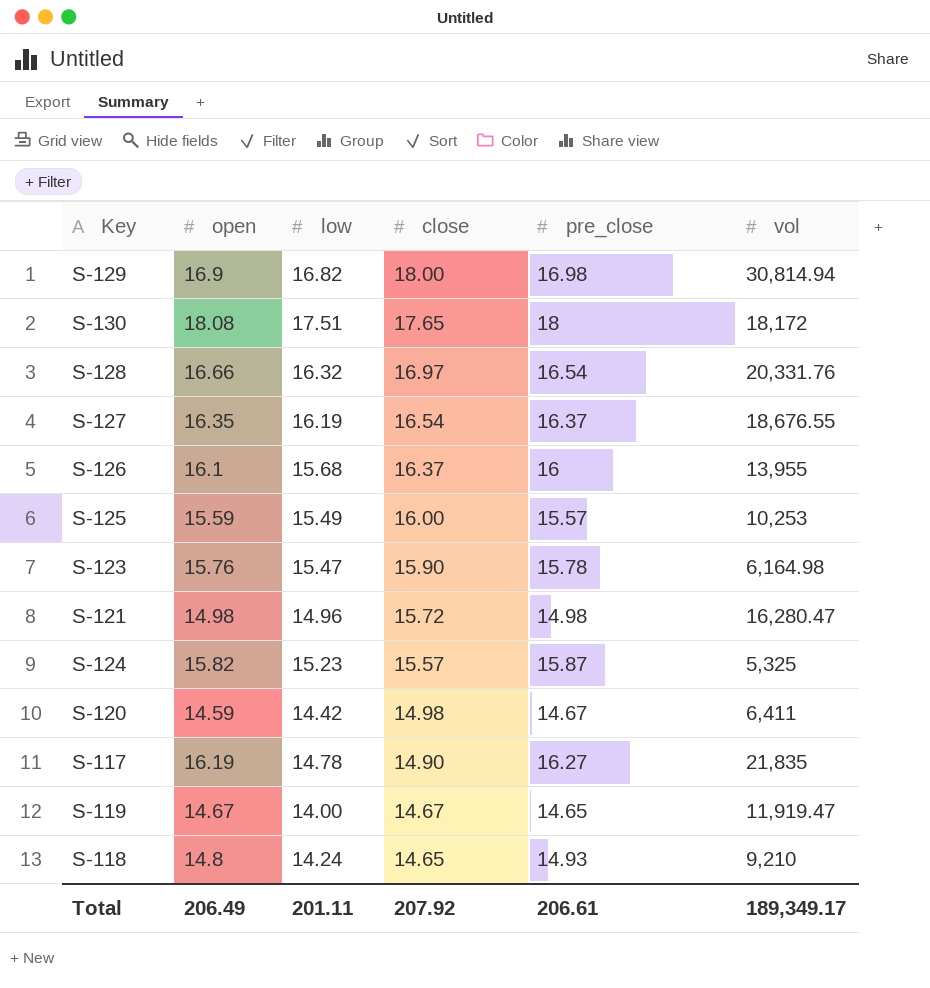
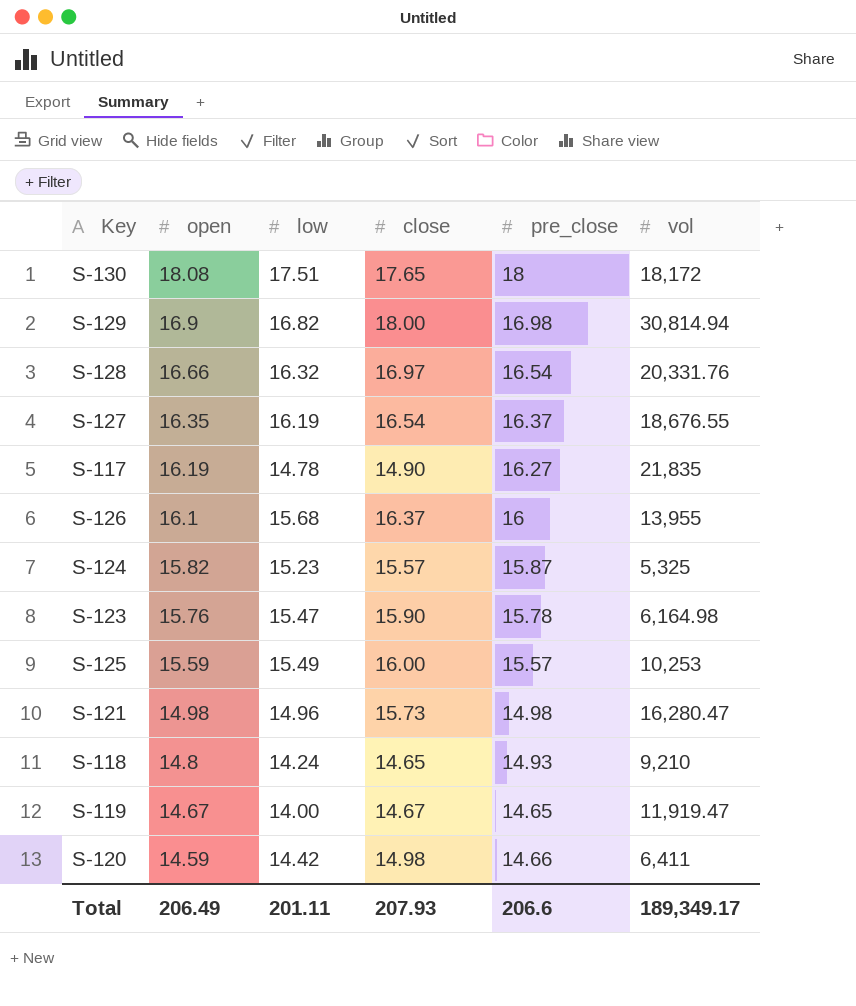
row order: close descending -> open descending
S-121 | close: 15.72 -> 15.73
S-120 | pre_close: 14.67 -> 14.66
Total | close: 207.92 -> 207.93
Total | pre_close: 206.61 -> 206.6

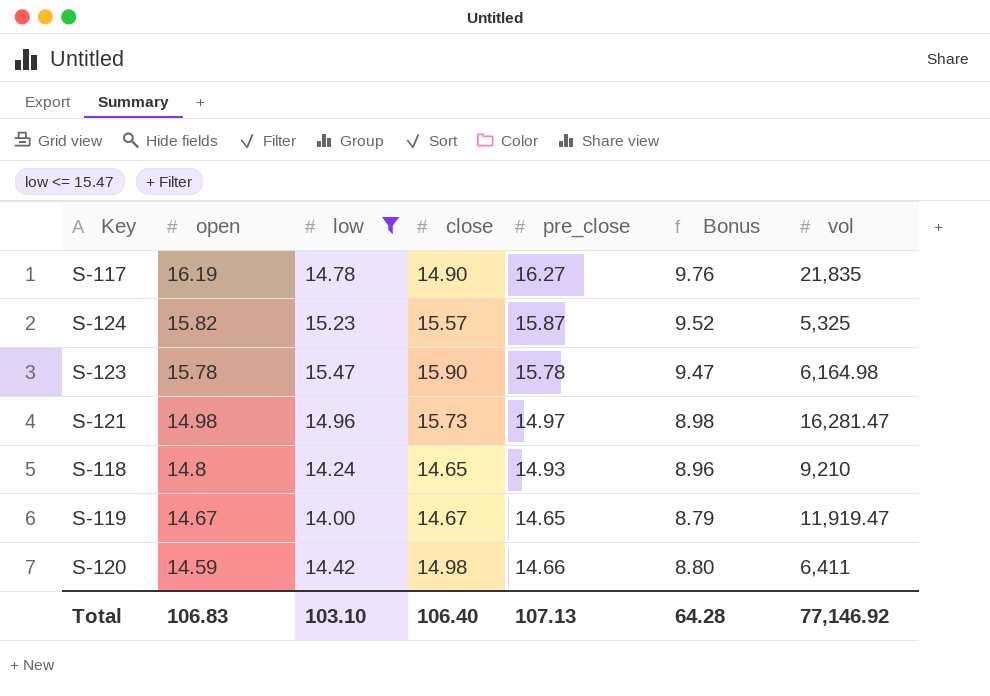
filter: none -> low <= 15.47
column Bonus | formula: none -> [pre_close] * 0.6
S-123 | open: 15.76 -> 15.78
S-121 | pre_close: 14.98 -> 14.97
S-121 | vol: 16,280.47 -> 16,281.47
Total | open: 206.49 -> 106.83
Total | low: 201.11 -> 103.10
Total | close: 207.93 -> 106.40
Total | pre_close: 206.6 -> 107.13
Total | vol: 189,349.17 -> 77,146.92

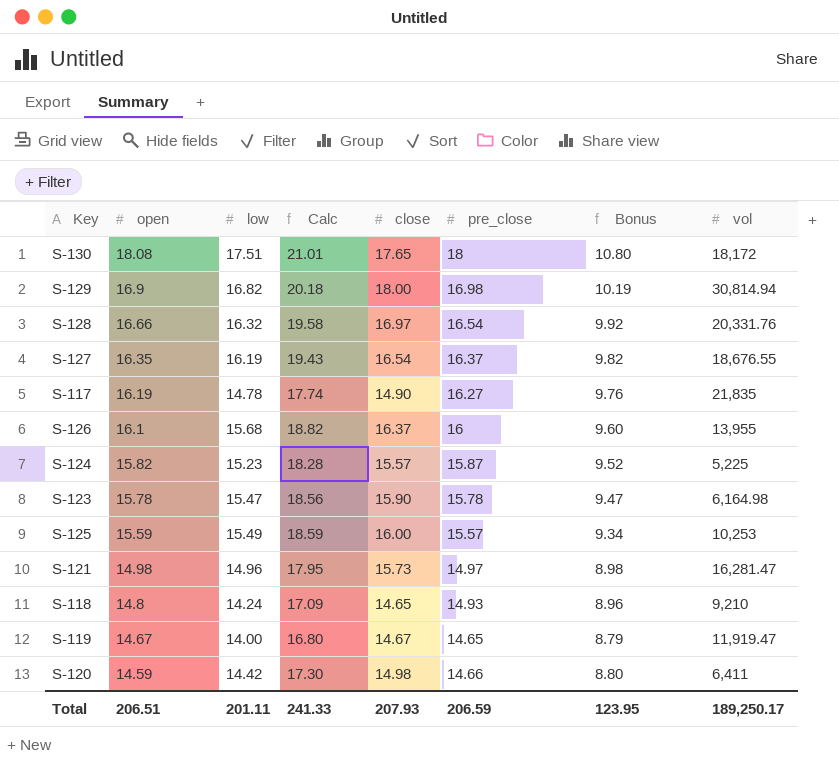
filter: low <= 15.47 -> none
column Calc | formula: none -> [low] * 1.2
S-124 | vol: 5,325 -> 5,225
Total | open: 106.83 -> 206.51
Total | low: 103.10 -> 201.11
Total | close: 106.40 -> 207.93
Total | pre_close: 107.13 -> 206.59
Total | Bonus: 64.28 -> 123.95
Total | vol: 77,146.92 -> 189,250.17

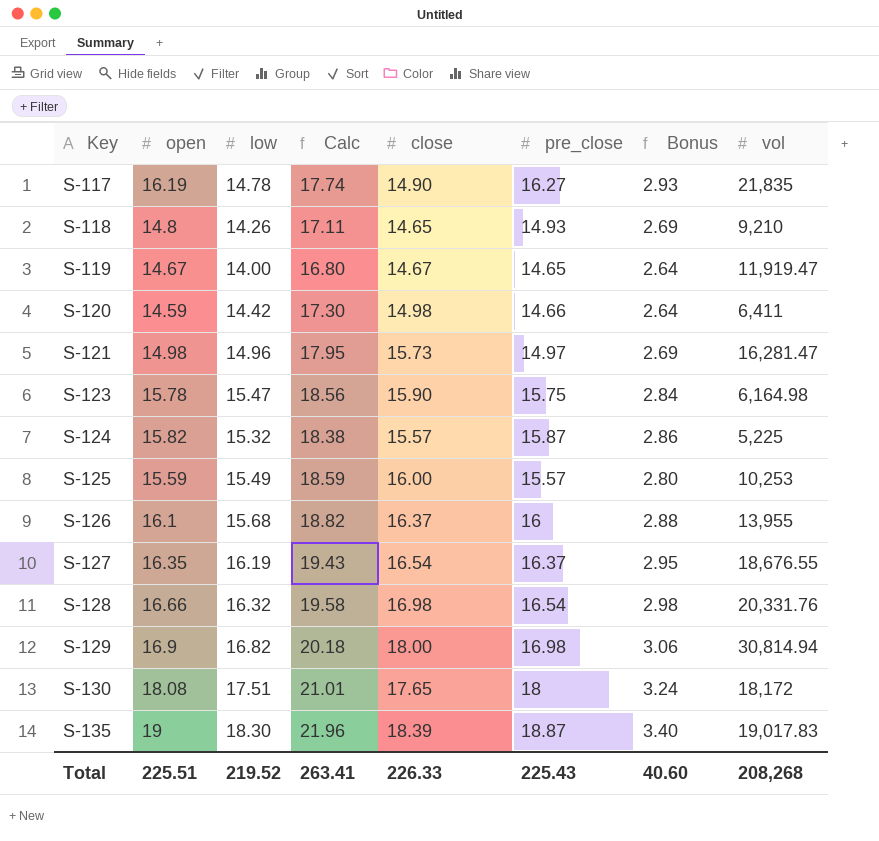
row order: open descending -> Key ascending
column Bonus | formula: [pre_close] * 0.6 -> [pre_close] * 0.18
S-118 | low: 14.24 -> 14.26
S-118 | Calc: 17.09 -> 17.11
S-123 | pre_close: 15.78 -> 15.75
S-124 | low: 15.23 -> 15.32
S-124 | Calc: 18.28 -> 18.38
S-128 | close: 16.97 -> 16.98
row S-135: none -> 19 | 18.30 | 21.96 | 18.39 | 18.87 | 3.40 | 19,017.83
Total | open: 206.51 -> 225.51
Total | low: 201.11 -> 219.52
Total | Calc: 241.33 -> 263.41
Total | close: 207.93 -> 226.33
Total | pre_close: 206.59 -> 225.43
Total | Bonus: 123.95 -> 40.60
Total | vol: 189,250.17 -> 208,268

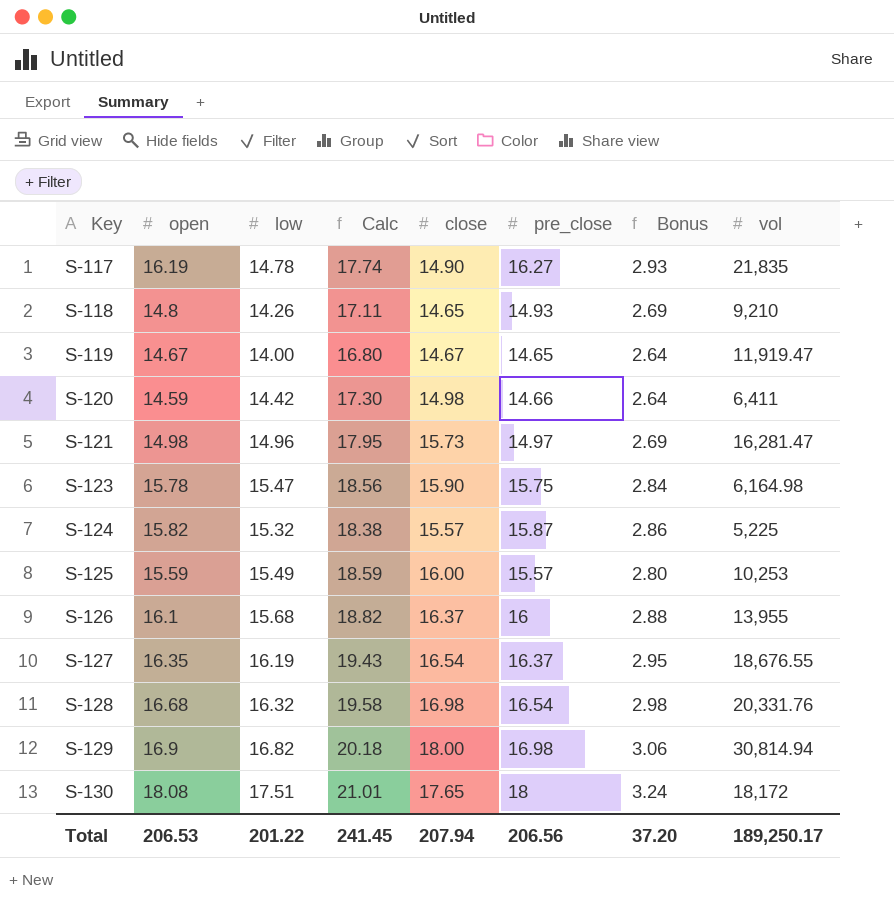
row S-135: 19 | 18.30 | 21.96 | 18.39 | 18.87 | 3.40 | 19,017.83 -> none
S-128 | open: 16.66 -> 16.68
Total | open: 225.51 -> 206.53
Total | low: 219.52 -> 201.22
Total | Calc: 263.41 -> 241.45
Total | close: 226.33 -> 207.94
Total | pre_close: 225.43 -> 206.56
Total | Bonus: 40.60 -> 37.20
Total | vol: 208,268 -> 189,250.17

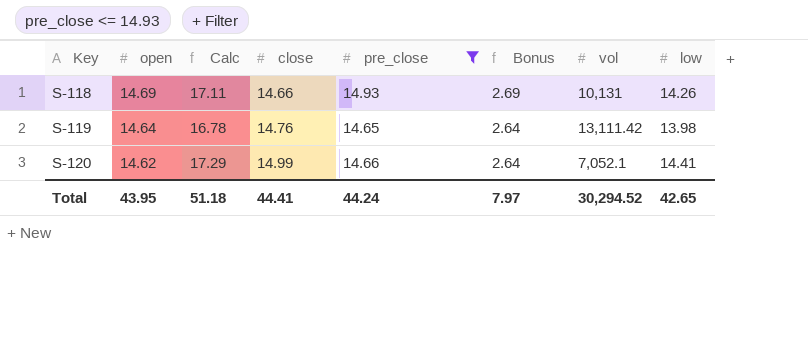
filter: none -> pre_close <= 14.93
column low | position: 3 -> 8
S-118 | open: 14.8 -> 14.69
S-118 | close: 14.65 -> 14.66
S-118 | vol: 9,210 -> 10,131
S-119 | open: 14.67 -> 14.64
S-119 | Calc: 16.80 -> 16.78
S-119 | close: 14.67 -> 14.76
S-119 | vol: 11,919.47 -> 13,111.42
S-119 | low: 14.00 -> 13.98
S-120 | open: 14.59 -> 14.62
S-120 | Calc: 17.30 -> 17.29
S-120 | close: 14.98 -> 14.99
S-120 | vol: 6,411 -> 7,052.1
S-120 | low: 14.42 -> 14.41
Total | open: 206.53 -> 43.95
Total | Calc: 241.45 -> 51.18
Total | close: 207.94 -> 44.41
Total | pre_close: 206.56 -> 44.24
Total | Bonus: 37.20 -> 7.97
Total | vol: 189,250.17 -> 30,294.52
Total | low: 201.22 -> 42.65

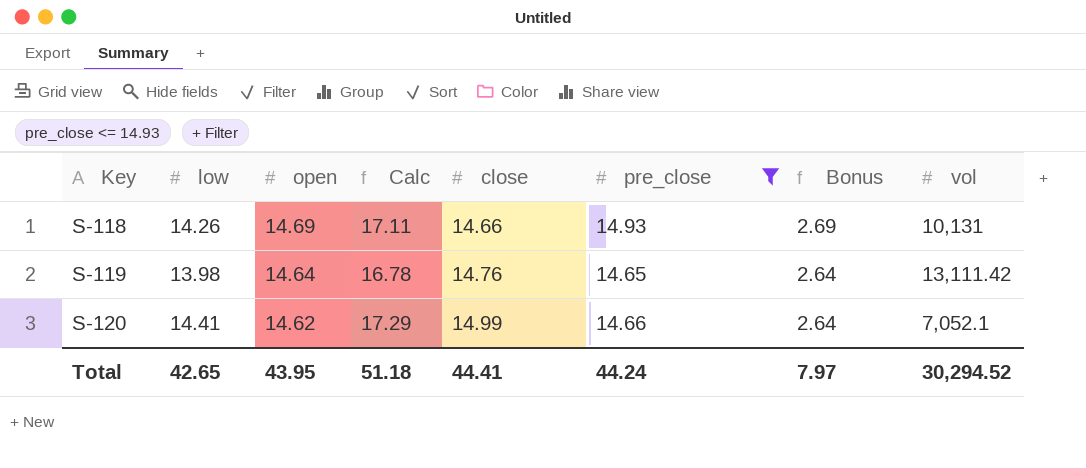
column low | position: 8 -> 2

